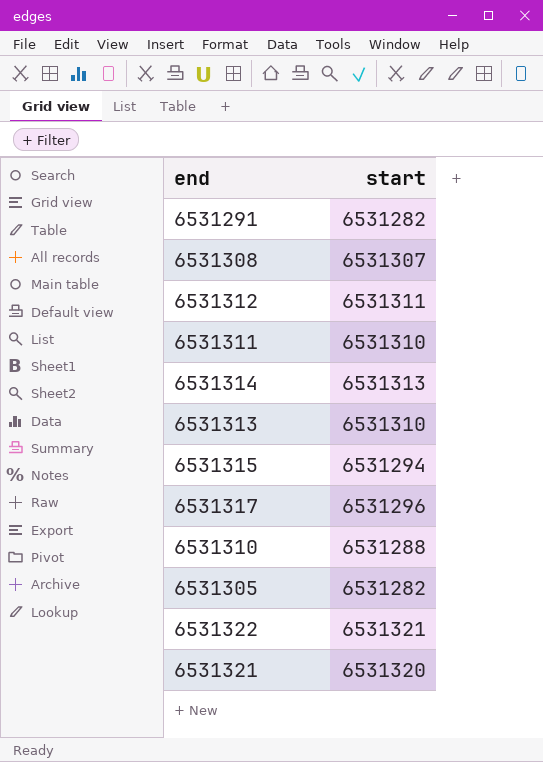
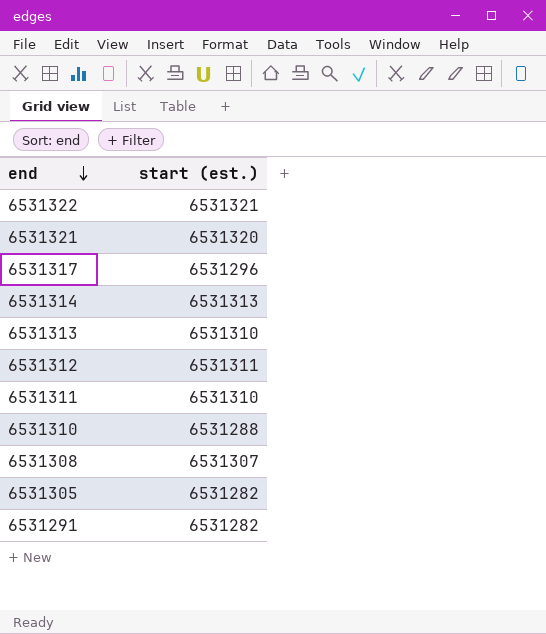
row order: none -> end descending
column name: start -> start (est.)
row 6531315: 6531294 -> none

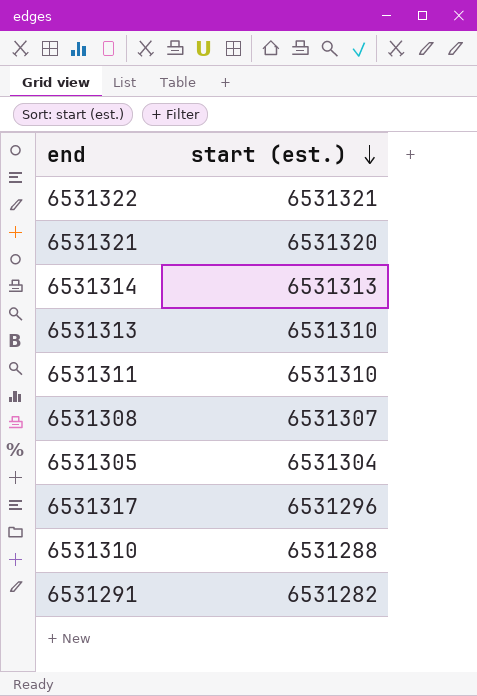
row order: end descending -> start (est.) descending
row 6531312: 6531311 -> none
6531305 | start (est.): 6531282 -> 6531304

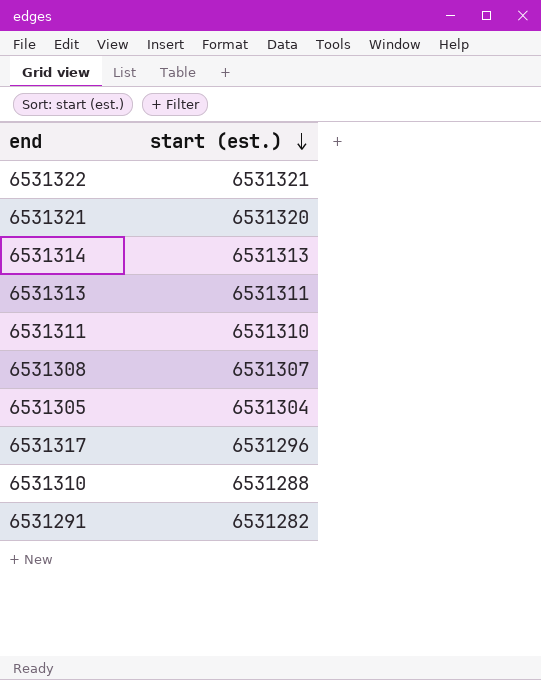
6531313 | start (est.): 6531310 -> 6531311

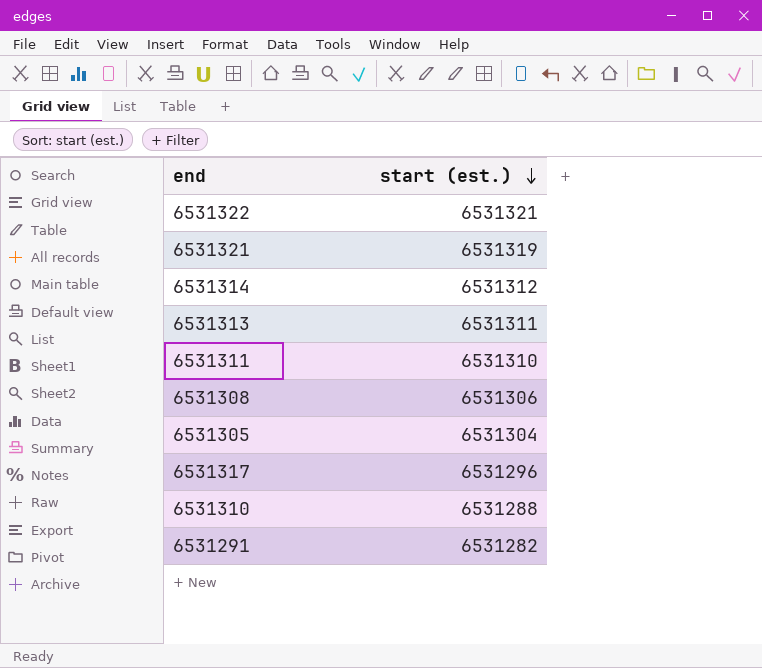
6531321 | start (est.): 6531320 -> 6531319
6531314 | start (est.): 6531313 -> 6531312
6531308 | start (est.): 6531307 -> 6531306

